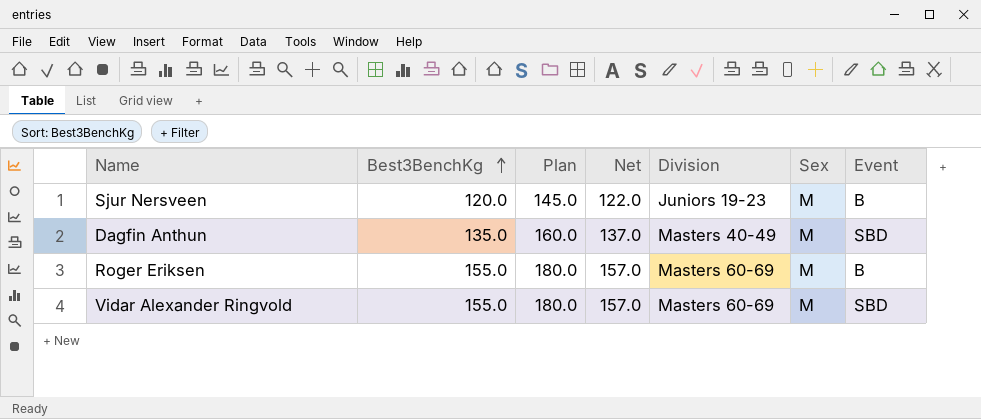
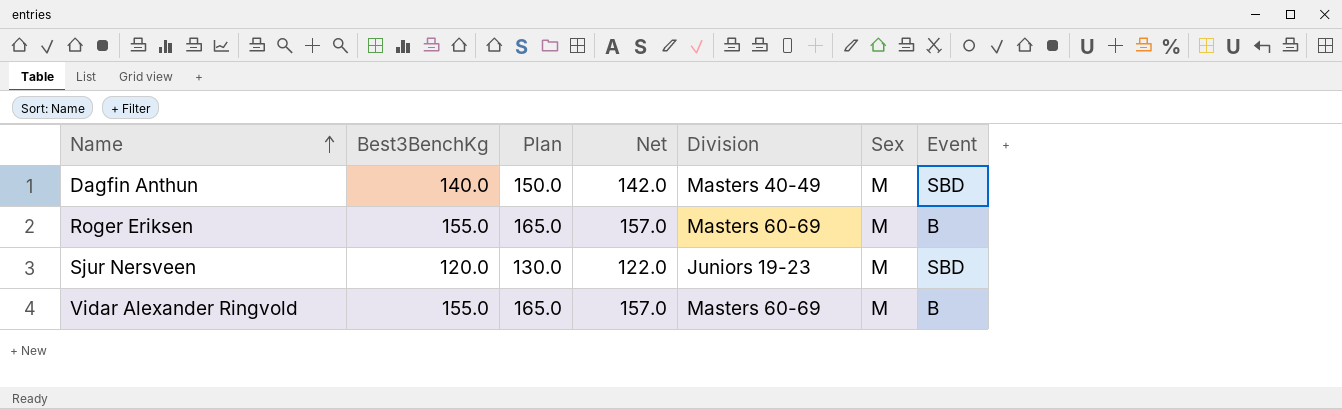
row order: Best3BenchKg ascending -> Name ascending
column Plan | formula: [Best3BenchKg] + 25 -> [Best3BenchKg] + 10
Dagfin Anthun | Best3BenchKg: 135.0 -> 140.0
Dagfin Anthun | Net: 137.0 -> 142.0
Sjur Nersveen | Event: B -> SBD
Vidar Alexander Ringvold | Event: SBD -> B

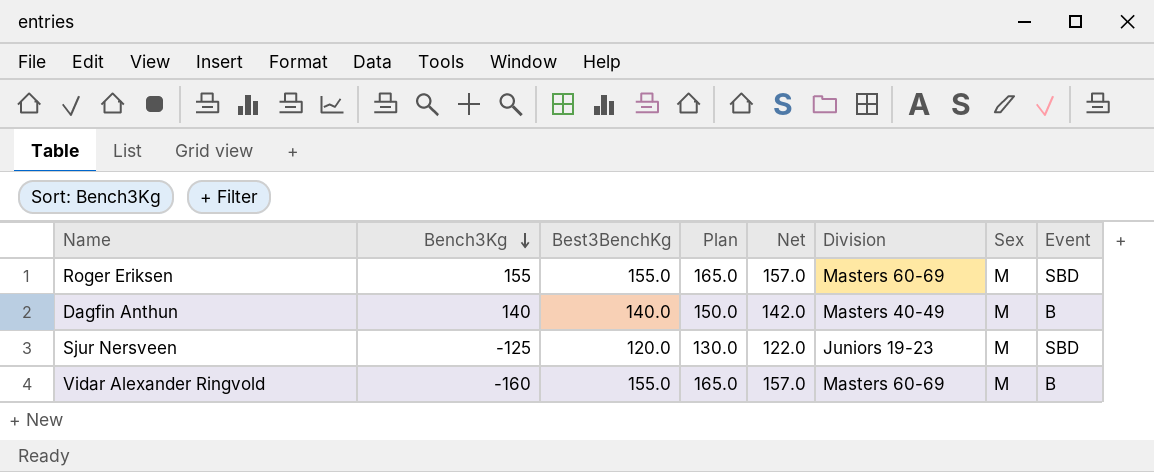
row order: Name ascending -> Bench3Kg descending
column Bench3Kg | position: none -> 2
Roger Eriksen | Event: B -> SBD
Dagfin Anthun | Event: SBD -> B

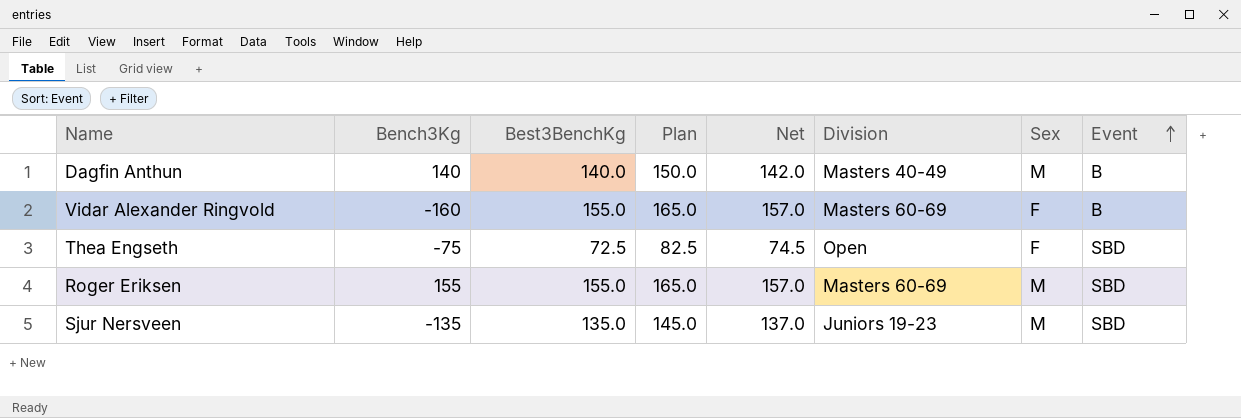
row order: Bench3Kg descending -> Event ascending
Vidar Alexander Ringvold | Sex: M -> F
row Thea Engseth: none -> -75 | 72.5 | 82.5 | 74.5 | Open | F | SBD
Sjur Nersveen | Bench3Kg: -125 -> -135
Sjur Nersveen | Best3BenchKg: 120.0 -> 135.0
Sjur Nersveen | Plan: 130.0 -> 145.0
Sjur Nersveen | Net: 122.0 -> 137.0

